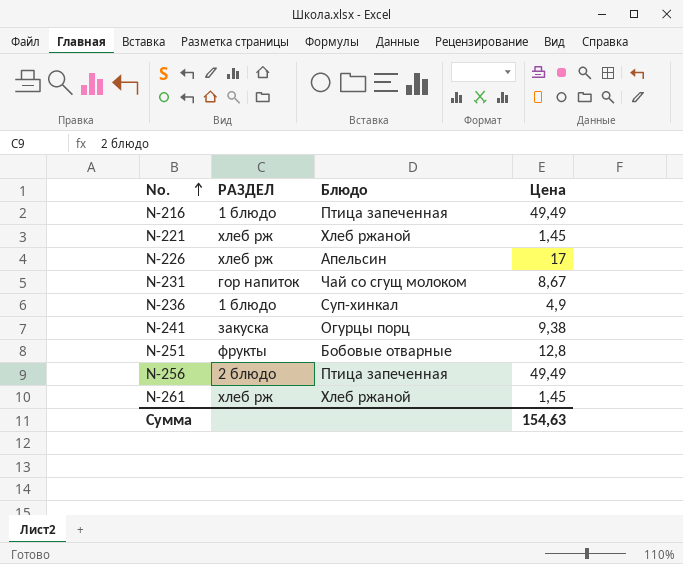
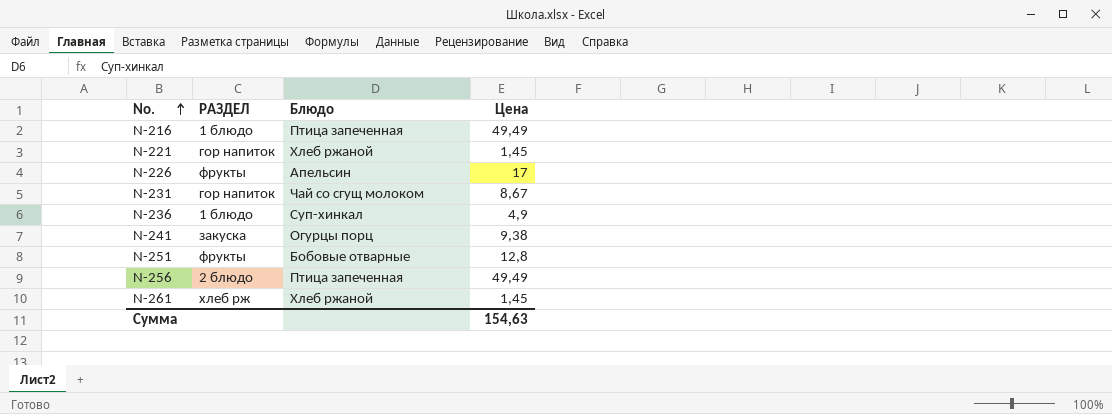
N-221 | РАЗДЕЛ: хлеб рж -> гор напиток
N-226 | РАЗДЕЛ: хлеб рж -> фрукты

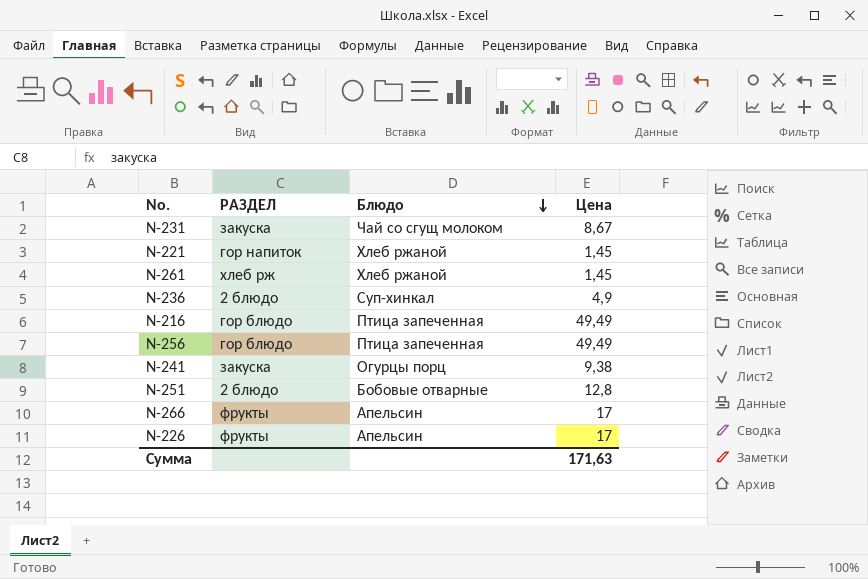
row order: No. ascending -> Блюдо descending
N-231 | РАЗДЕЛ: гор напиток -> закуска
N-236 | РАЗДЕЛ: 1 блюдо -> 2 блюдо
N-216 | РАЗДЕЛ: 1 блюдо -> гор блюдо
N-256 | РАЗДЕЛ: 2 блюдо -> гор блюдо
N-251 | РАЗДЕЛ: фрукты -> 2 блюдо
row N-266: none -> фрукты | Апельсин | 17
Сумма | Цена: 154,63 -> 171,63

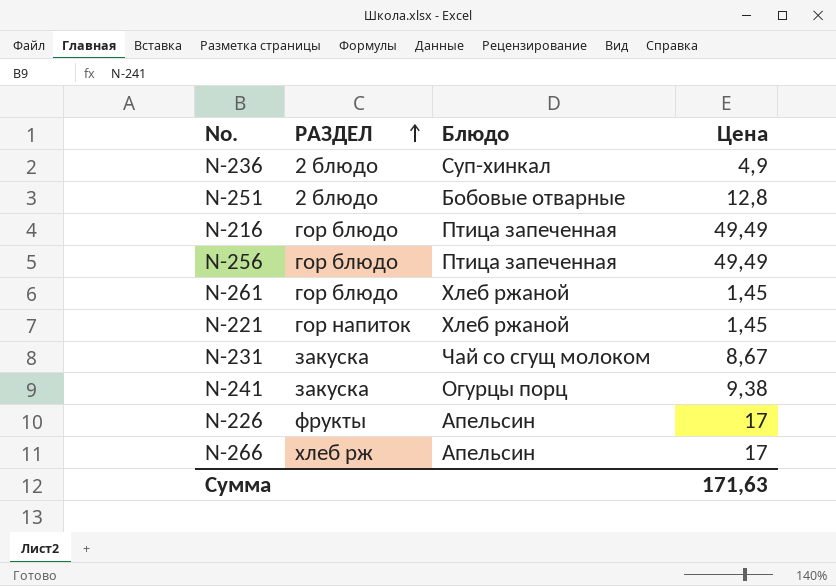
row order: Блюдо descending -> РАЗДЕЛ ascending
N-261 | РАЗДЕЛ: хлеб рж -> гор блюдо
N-266 | РАЗДЕЛ: фрукты -> хлеб рж

